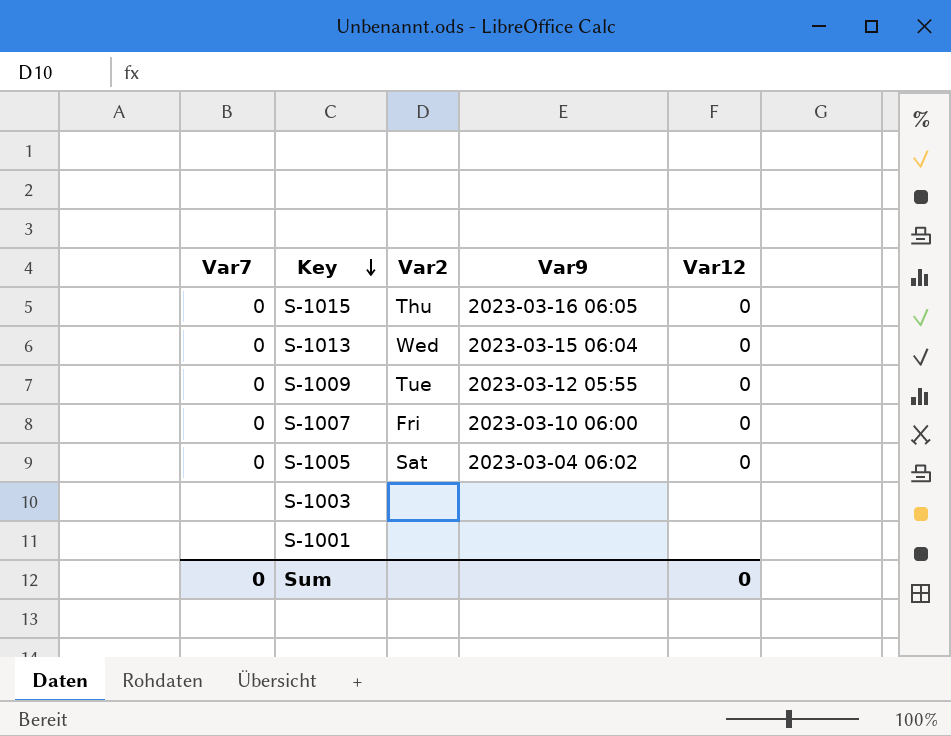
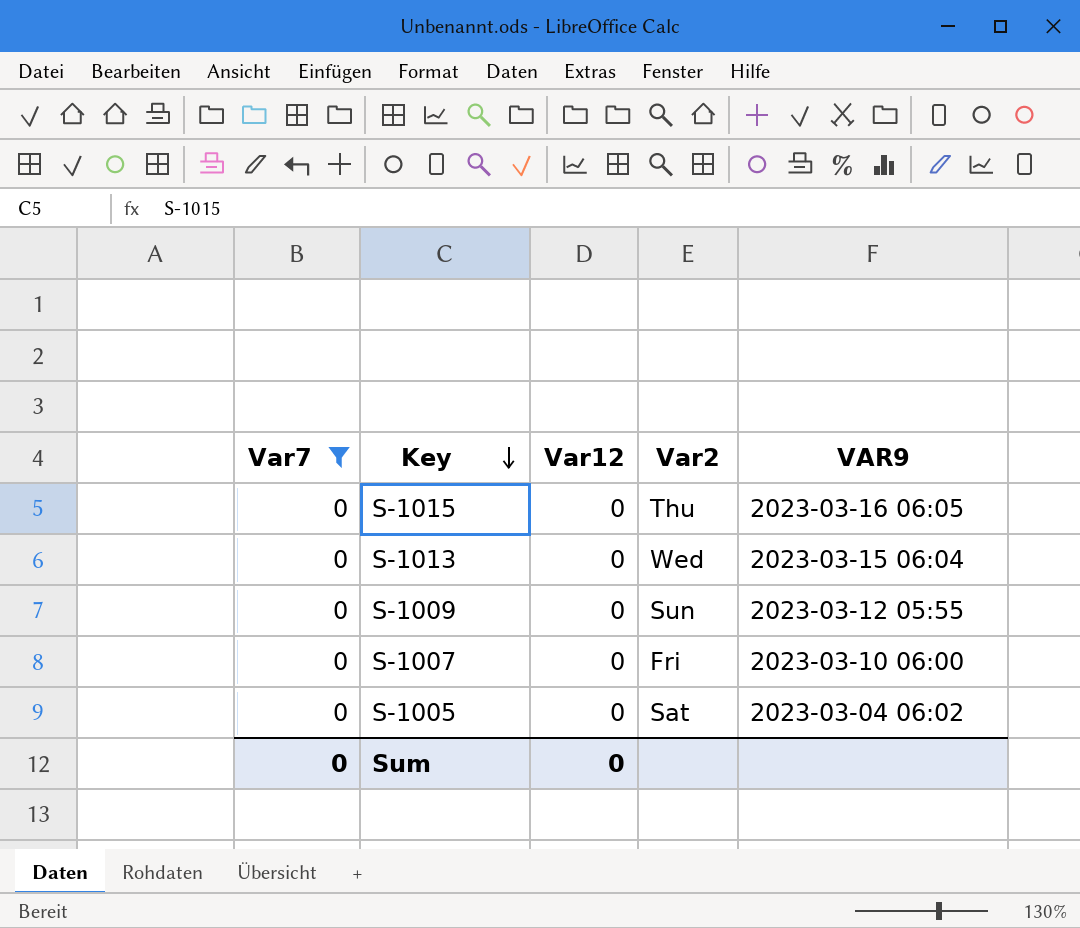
filter: none -> Var7 = 0
column Var12 | position: 5 -> 3
column name: Var9 -> VAR9
S-1009 | Var2: Tue -> Sun

